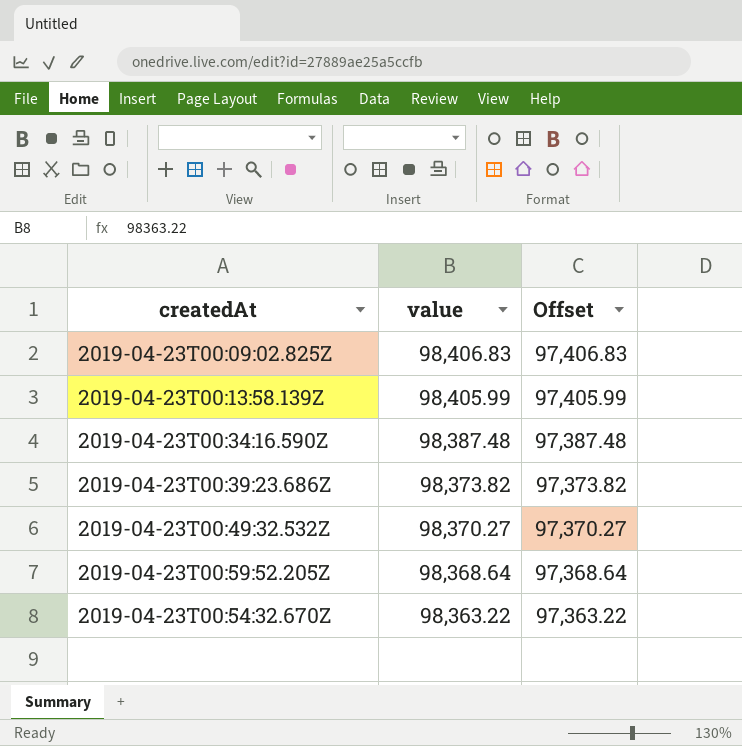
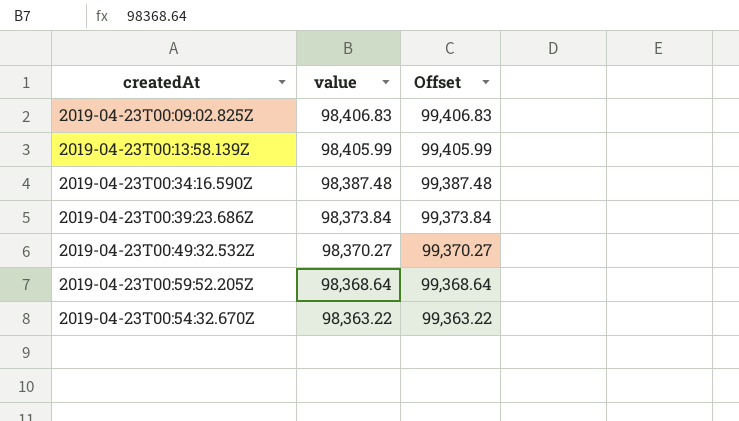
column Offset | formula: [value] - 1000 -> [value] + 1000
2019-04-23T00:39:23.686Z | value: 98,373.82 -> 98,373.84

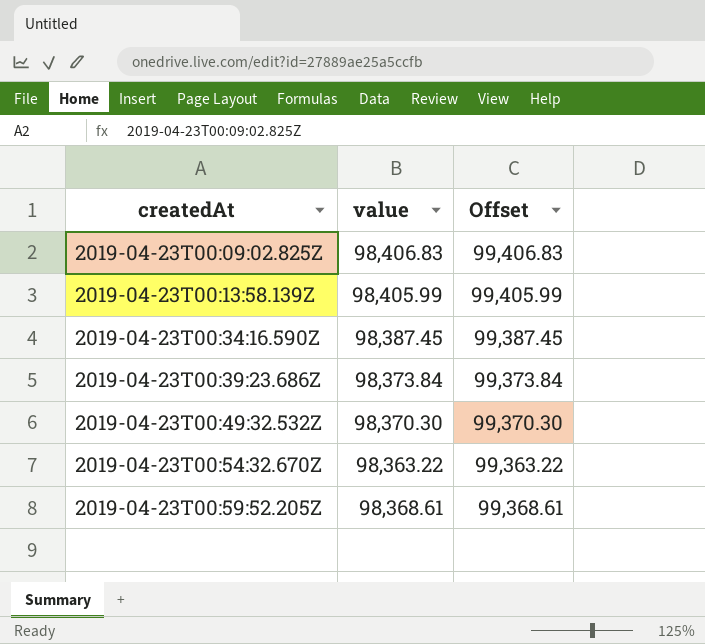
row order: value descending -> createdAt ascending
2019-04-23T00:34:16.590Z | value: 98,387.48 -> 98,387.45
2019-04-23T00:34:16.590Z | Offset: 99,387.48 -> 99,387.45
2019-04-23T00:49:32.532Z | value: 98,370.27 -> 98,370.30
2019-04-23T00:49:32.532Z | Offset: 99,370.27 -> 99,370.30
2019-04-23T00:59:52.205Z | value: 98,368.64 -> 98,368.61
2019-04-23T00:59:52.205Z | Offset: 99,368.64 -> 99,368.61

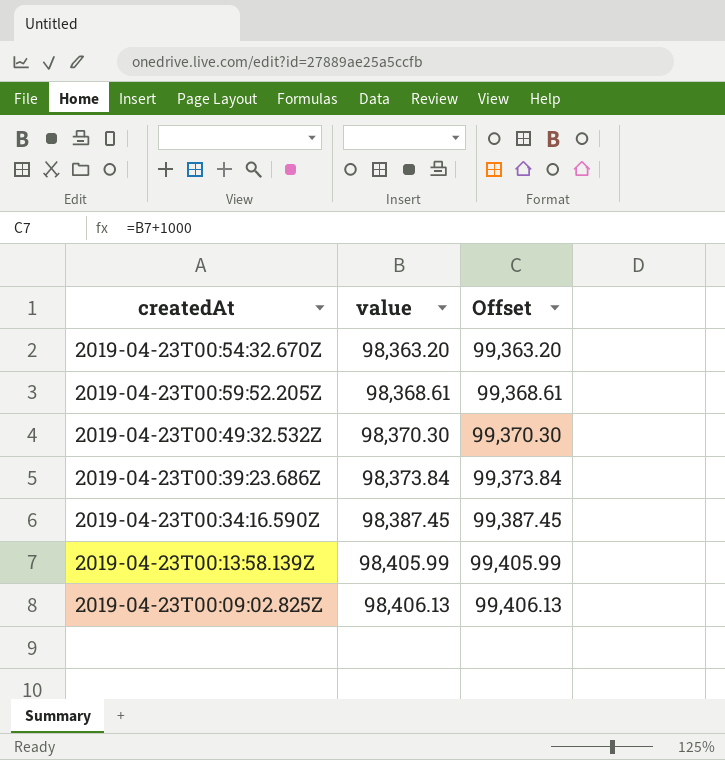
row order: createdAt ascending -> value ascending
2019-04-23T00:54:32.670Z | value: 98,363.22 -> 98,363.20
2019-04-23T00:54:32.670Z | Offset: 99,363.22 -> 99,363.20
2019-04-23T00:09:02.825Z | value: 98,406.83 -> 98,406.13
2019-04-23T00:09:02.825Z | Offset: 99,406.83 -> 99,406.13

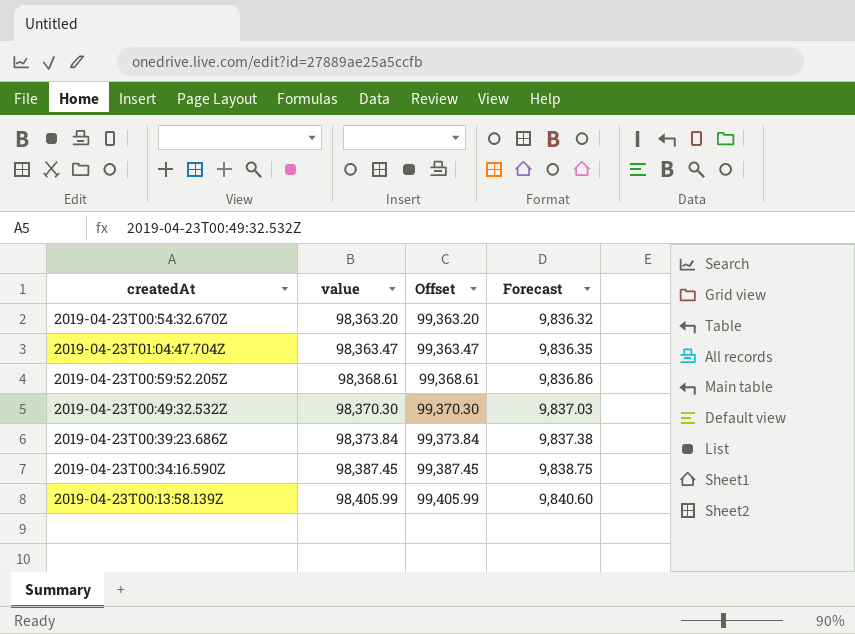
column Forecast | formula: none -> [value] * 0.1
row 2019-04-23T00:09:02.825Z: 98,406.13 | 99,406.13 -> none
row 2019-04-23T01:04:47.704Z: none -> 98,363.47 | 99,363.47 | 9,836.35

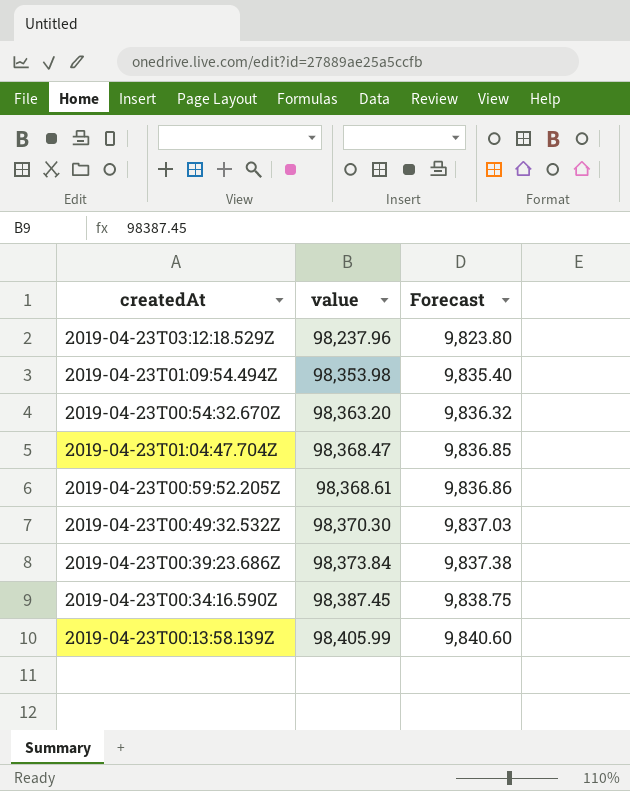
column Offset | formula: [value] + 1000 -> none
row 2019-04-23T03:12:18.529Z: none -> 98,237.96 | 9,823.80
row 2019-04-23T01:09:54.494Z: none -> 98,353.98 | 9,835.40
2019-04-23T01:04:47.704Z | value: 98,363.47 -> 98,368.47
2019-04-23T01:04:47.704Z | Forecast: 9,836.35 -> 9,836.85

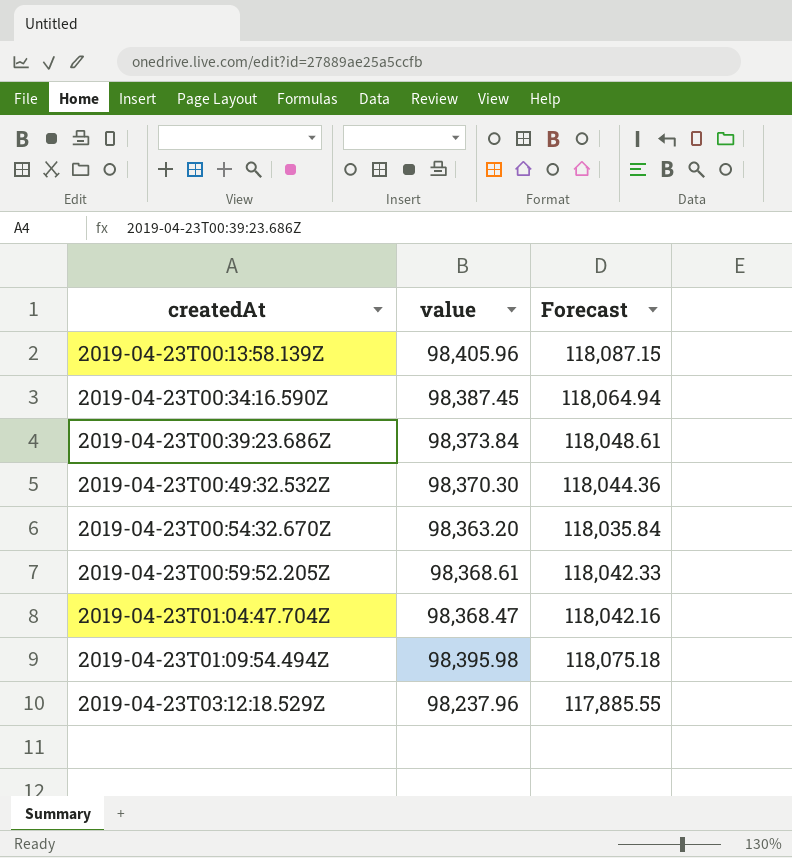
row order: value ascending -> createdAt ascending
column Forecast | formula: [value] * 0.1 -> [value] * 1.2
2019-04-23T00:13:58.139Z | value: 98,405.99 -> 98,405.96
2019-04-23T01:09:54.494Z | value: 98,353.98 -> 98,395.98

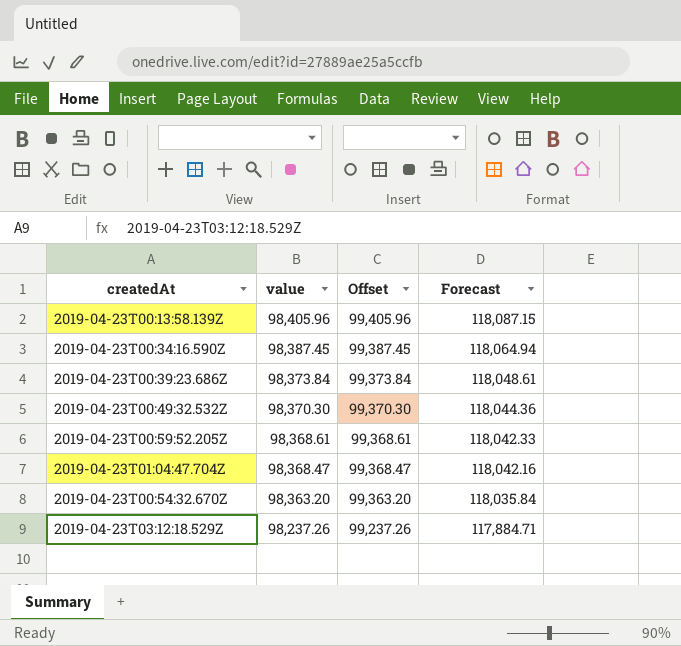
row order: createdAt ascending -> value descending
column Offset | formula: none -> [value] + 1000
row 2019-04-23T01:09:54.494Z: 98,395.98 | 118,075.18 -> none
2019-04-23T03:12:18.529Z | value: 98,237.96 -> 98,237.26
2019-04-23T03:12:18.529Z | Forecast: 117,885.55 -> 117,884.71

